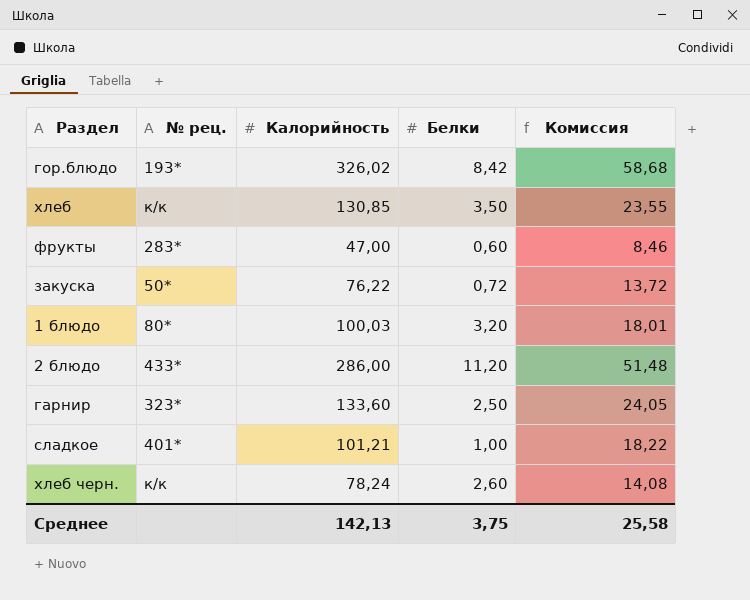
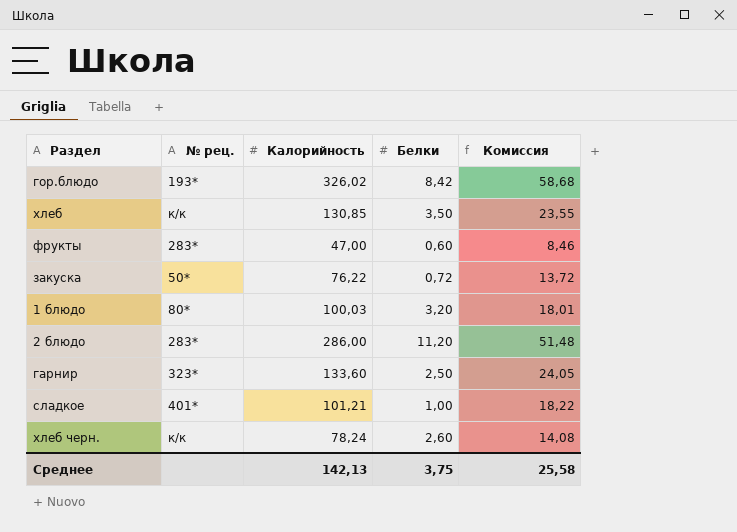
2 блюдо | № рец.: 433* -> 283*

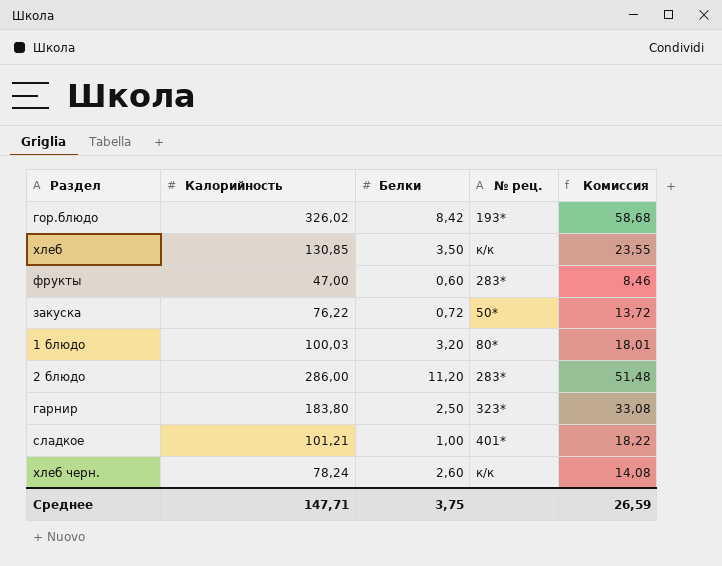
column № рец. | position: 2 -> 4
гарнир | Калорийность: 133,60 -> 183,80
гарнир | Комиссия: 24,05 -> 33,08
Среднее | Калорийность: 142,13 -> 147,71
Среднее | Комиссия: 25,58 -> 26,59

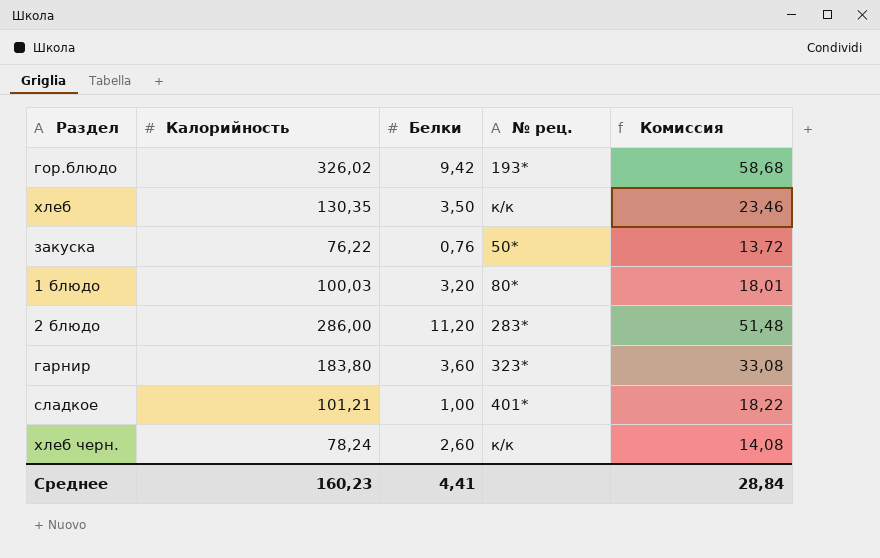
row фрукты: 47,00 | 0,60 | 283* | 8,46 -> none
гор.блюдо | Белки: 8,42 -> 9,42
хлеб | Калорийность: 130,85 -> 130,35
хлеб | Комиссия: 23,55 -> 23,46
закуска | Белки: 0,72 -> 0,76
гарнир | Белки: 2,50 -> 3,60
Среднее | Калорийность: 147,71 -> 160,23
Среднее | Белки: 3,75 -> 4,41
Среднее | Комиссия: 26,59 -> 28,84

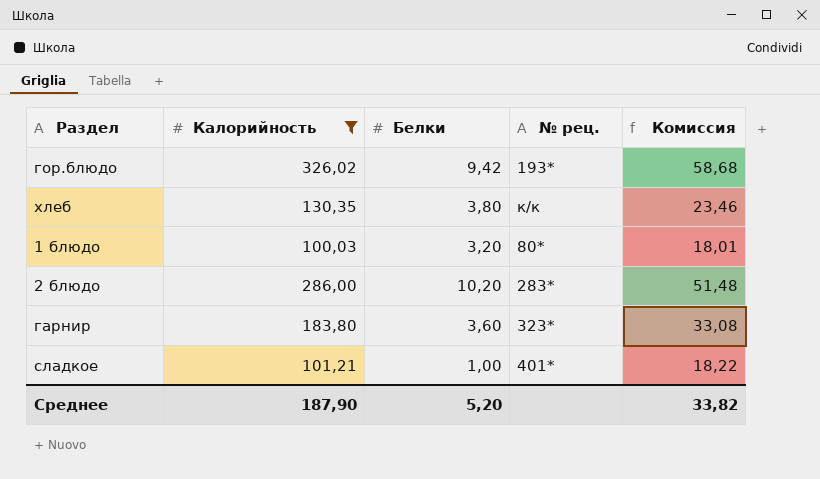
filter: none -> Калорийность >= 100,03
хлеб | Белки: 3,50 -> 3,80
2 блюдо | Белки: 11,20 -> 10,20
Среднее | Калорийность: 160,23 -> 187,90
Среднее | Белки: 4,41 -> 5,20
Среднее | Комиссия: 28,84 -> 33,82

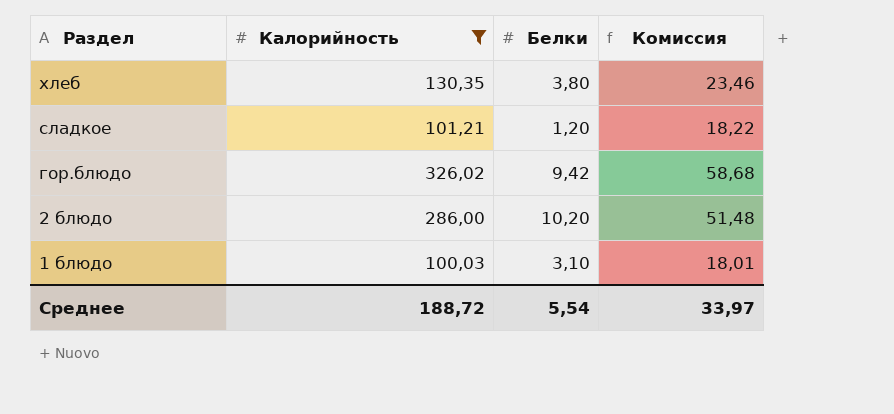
row order: none -> Раздел descending
column № рец. | position: 4 -> none
row гарнир: 183,80 | 3,60 | 323* | 33,08 -> none
сладкое | Белки: 1,00 -> 1,20
1 блюдо | Белки: 3,20 -> 3,10
Среднее | Калорийность: 187,90 -> 188,72
Среднее | Белки: 5,20 -> 5,54
Среднее | Комиссия: 33,82 -> 33,97

